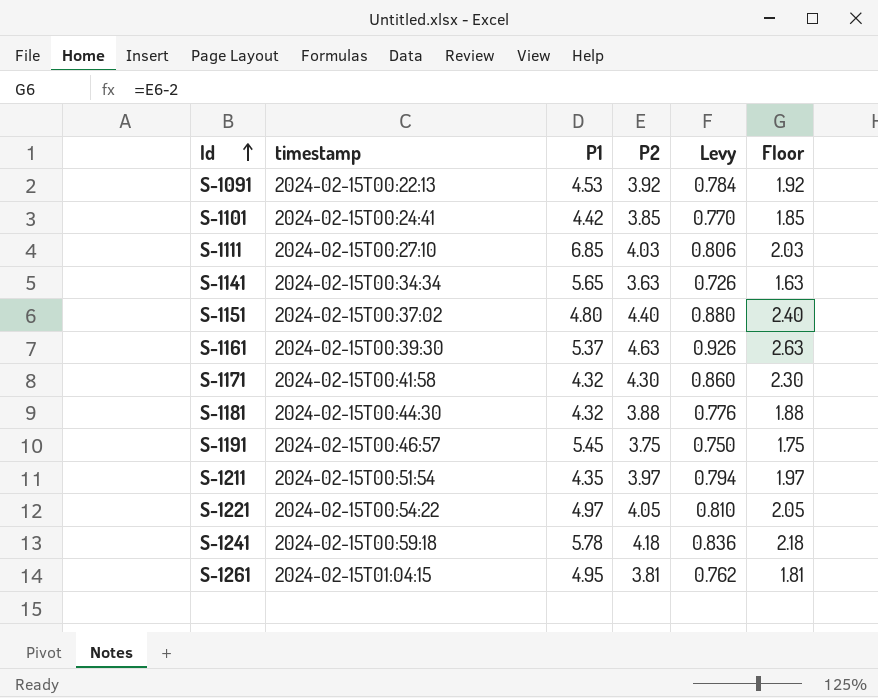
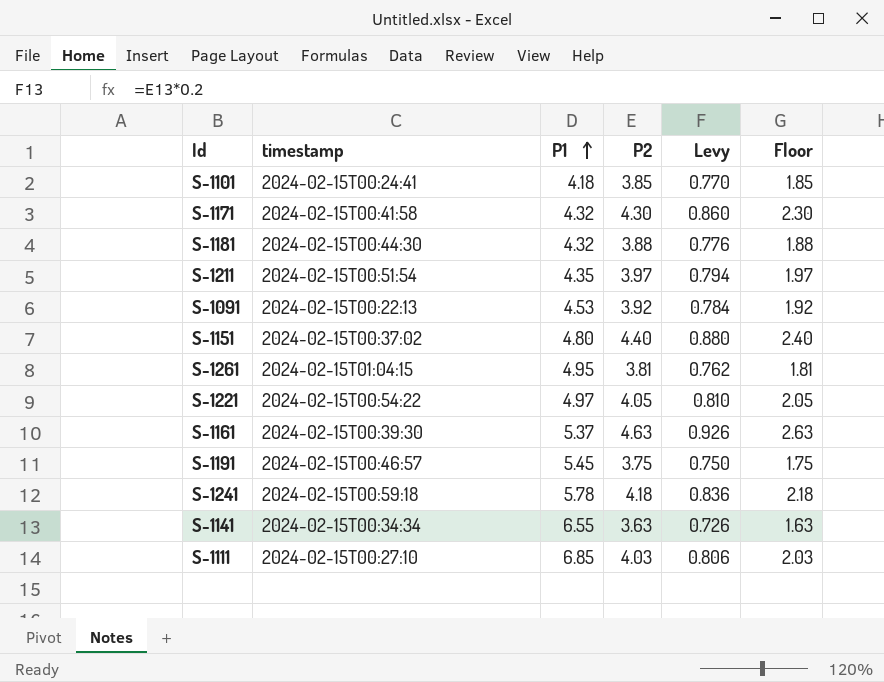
row order: Id ascending -> P1 ascending
S-1101 | P1: 4.42 -> 4.18
S-1141 | P1: 5.65 -> 6.55

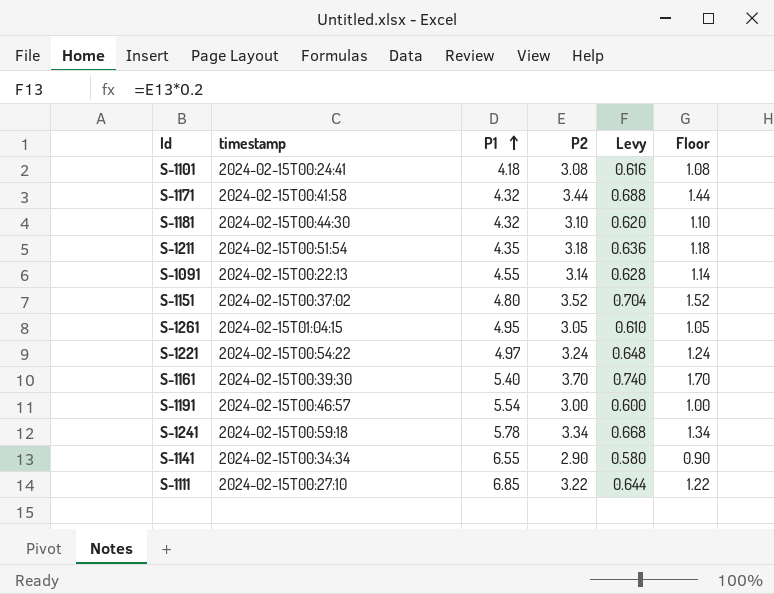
S-1101 | P2: 3.85 -> 3.08
S-1101 | Levy: 0.770 -> 0.616
S-1101 | Floor: 1.85 -> 1.08
S-1171 | P2: 4.30 -> 3.44
S-1171 | Levy: 0.860 -> 0.688
S-1171 | Floor: 2.30 -> 1.44
S-1181 | P2: 3.88 -> 3.10
S-1181 | Levy: 0.776 -> 0.620
S-1181 | Floor: 1.88 -> 1.10
S-1211 | P2: 3.97 -> 3.18
S-1211 | Levy: 0.794 -> 0.636
S-1211 | Floor: 1.97 -> 1.18
S-1091 | P1: 4.53 -> 4.55
S-1091 | P2: 3.92 -> 3.14
S-1091 | Levy: 0.784 -> 0.628
S-1091 | Floor: 1.92 -> 1.14
S-1151 | P2: 4.40 -> 3.52
S-1151 | Levy: 0.880 -> 0.704
S-1151 | Floor: 2.40 -> 1.52
S-1261 | P2: 3.81 -> 3.05
S-1261 | Levy: 0.762 -> 0.610
S-1261 | Floor: 1.81 -> 1.05
S-1221 | P2: 4.05 -> 3.24
S-1221 | Levy: 0.810 -> 0.648
S-1221 | Floor: 2.05 -> 1.24
S-1161 | P1: 5.37 -> 5.40
S-1161 | P2: 4.63 -> 3.70
S-1161 | Levy: 0.926 -> 0.740
S-1161 | Floor: 2.63 -> 1.70
S-1191 | P1: 5.45 -> 5.54
S-1191 | P2: 3.75 -> 3.00
S-1191 | Levy: 0.750 -> 0.600
S-1191 | Floor: 1.75 -> 1.00
S-1241 | P2: 4.18 -> 3.34
S-1241 | Levy: 0.836 -> 0.668
S-1241 | Floor: 2.18 -> 1.34
S-1141 | P2: 3.63 -> 2.90
S-1141 | Levy: 0.726 -> 0.580
S-1141 | Floor: 1.63 -> 0.90
S-1111 | P2: 4.03 -> 3.22
S-1111 | Levy: 0.806 -> 0.644
S-1111 | Floor: 2.03 -> 1.22

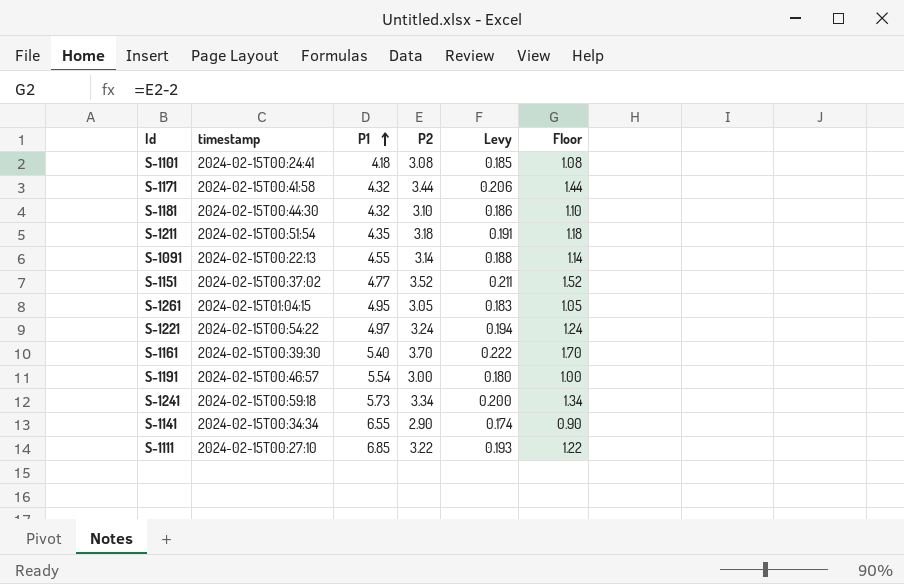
column Levy | formula: [P2] * 0.2 -> [P2] * 0.06
S-1151 | P1: 4.80 -> 4.77
S-1241 | P1: 5.78 -> 5.73

